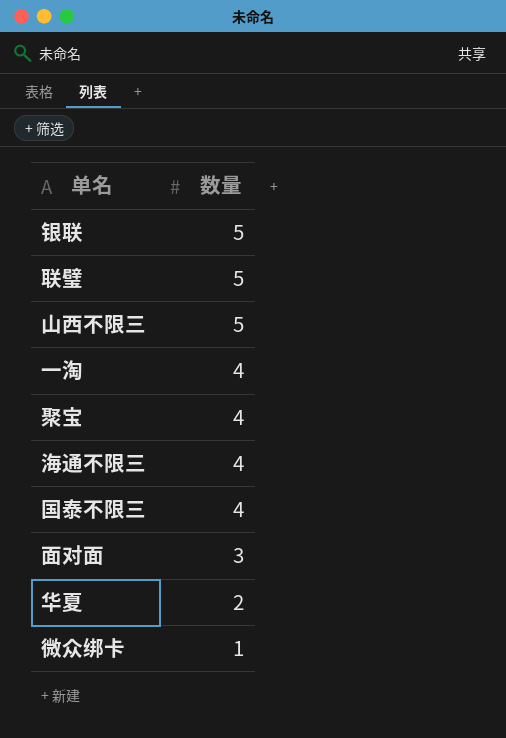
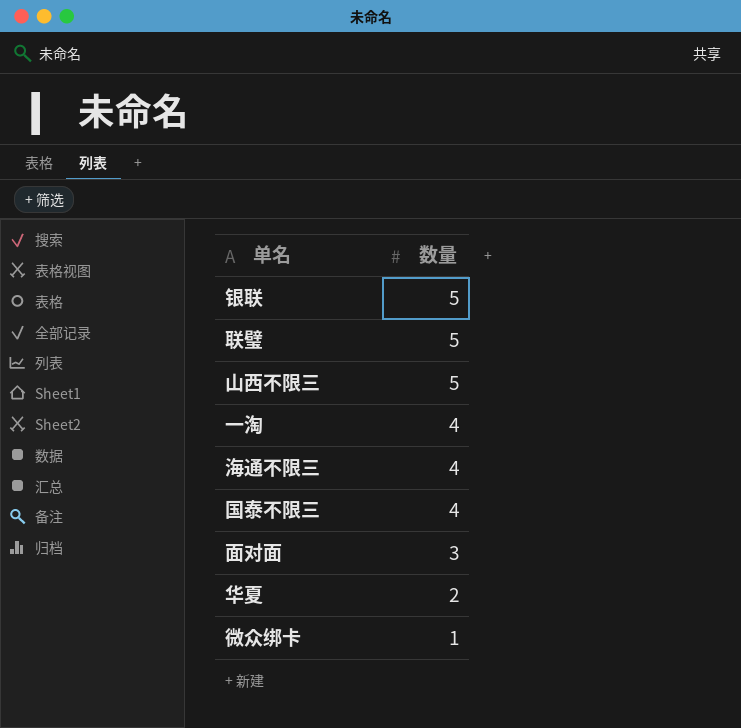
row 聚宝: 4 -> none

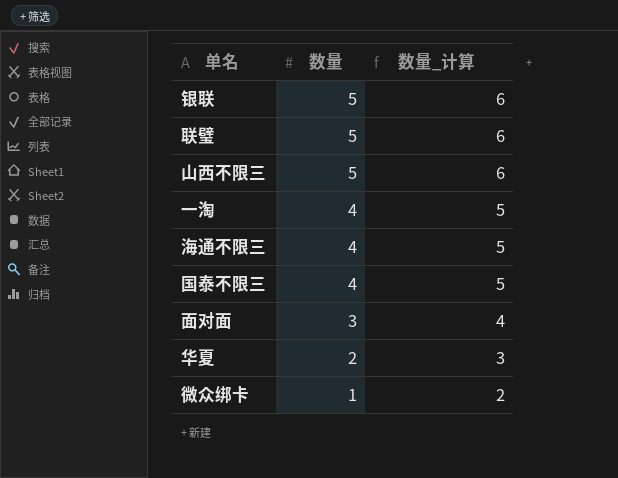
column 数量_计算 | formula: none -> [数量] + 1

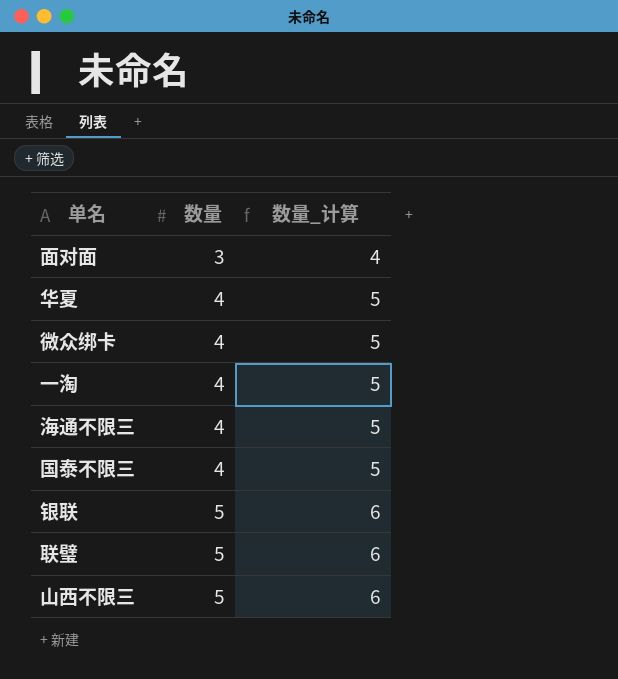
row order: 数量 descending -> 数量 ascending
华夏 | 数量: 2 -> 4
华夏 | 数量_计算: 3 -> 5
微众绑卡 | 数量: 1 -> 4
微众绑卡 | 数量_计算: 2 -> 5

